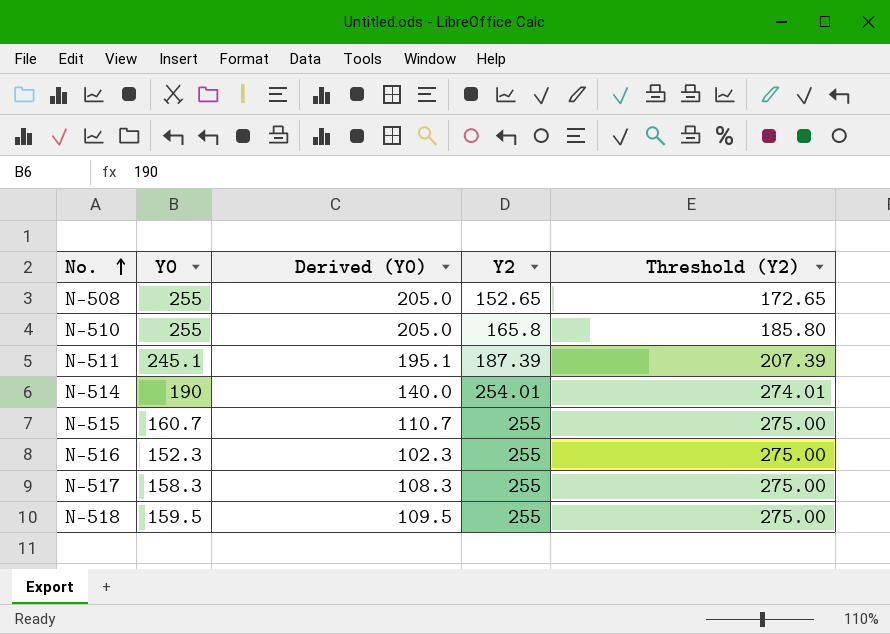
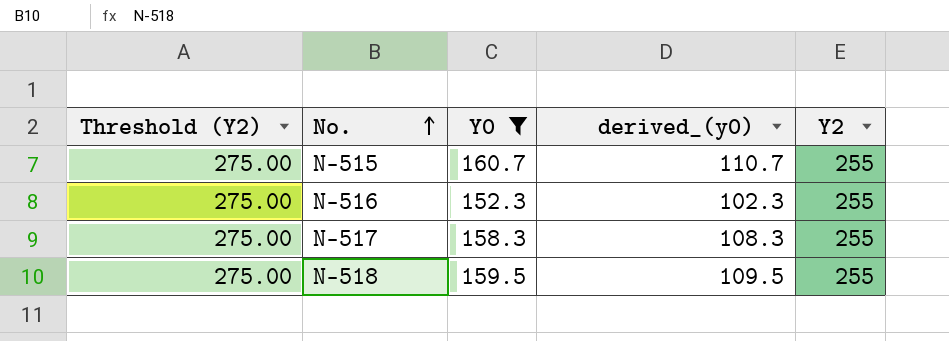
filter: none -> Y0 <= 160.7
column Threshold (Y2) | position: 5 -> 1
column name: Derived (Y0) -> derived_(y0)

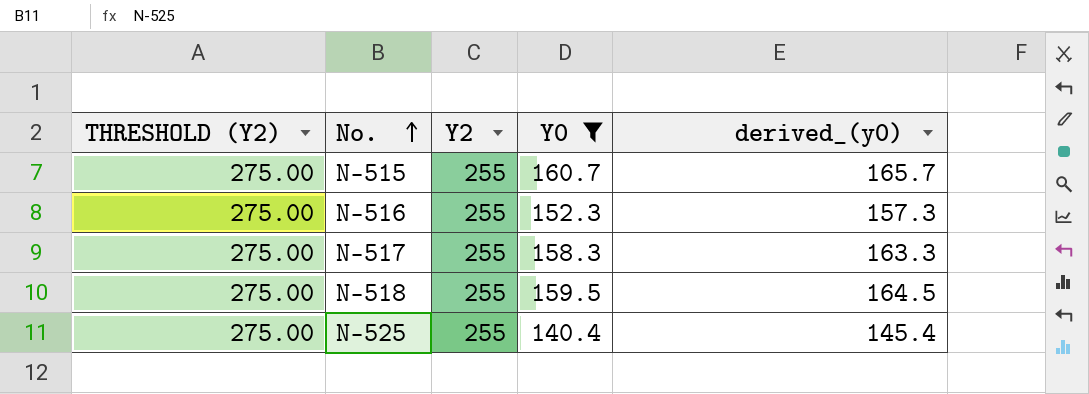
column name: Threshold (Y2) -> THRESHOLD (Y2)
column Y2 | position: 5 -> 3
column derived_(y0) | formula: [Y0] - 50 -> [Y0] + 5
row N-525: none -> 275.00 | 255 | 140.4 | 145.4

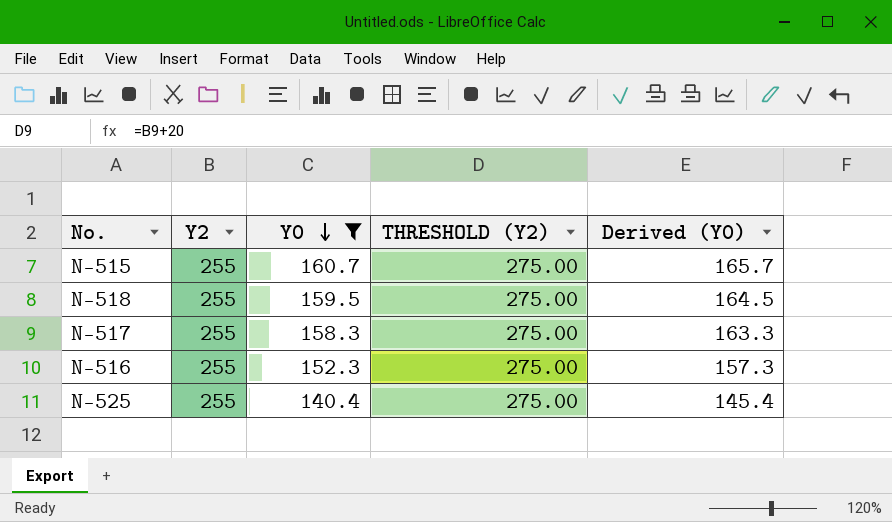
row order: No. ascending -> Y0 descending
column THRESHOLD (Y2) | position: 1 -> 4
column name: derived_(y0) -> Derived (Y0)

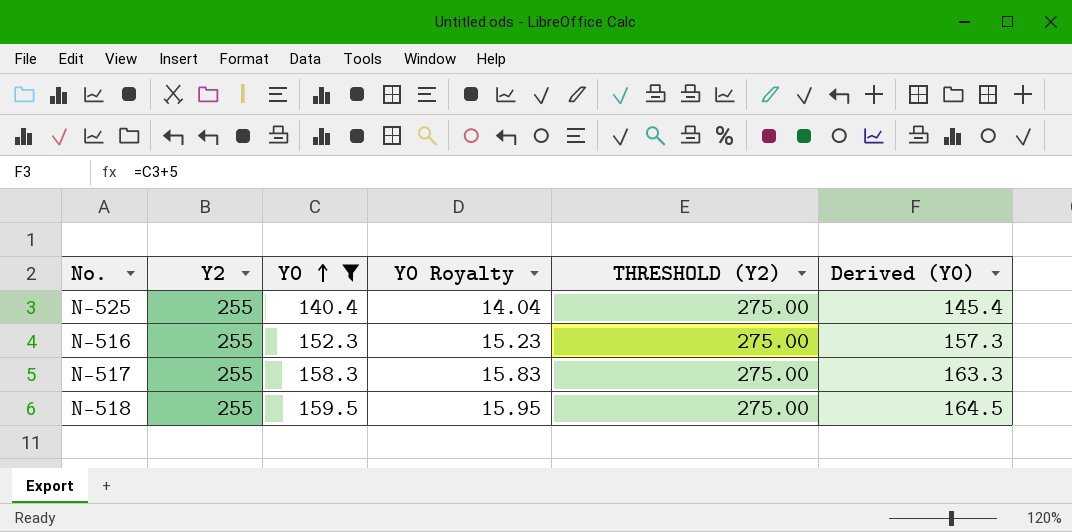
row order: Y0 descending -> Y0 ascending
column Y0 Royalty | formula: none -> [Y0] * 0.1
row N-515: 255 | 160.7 | 275.00 | 165.7 -> none

